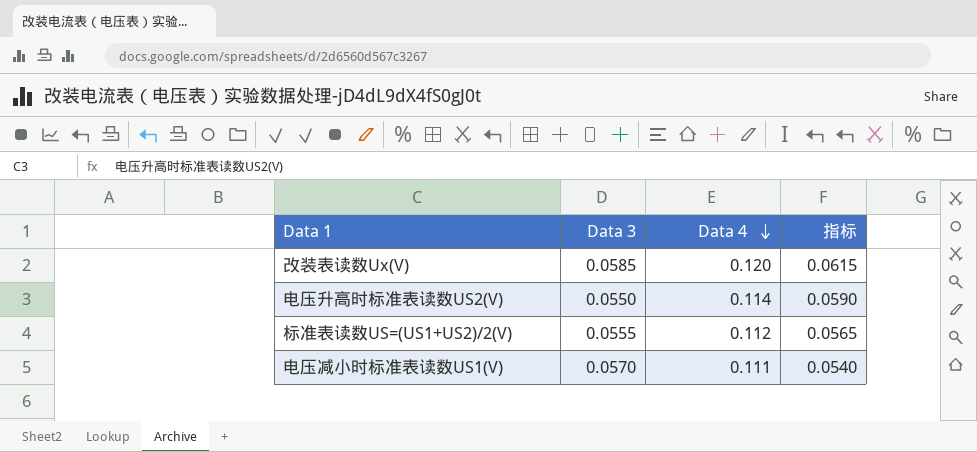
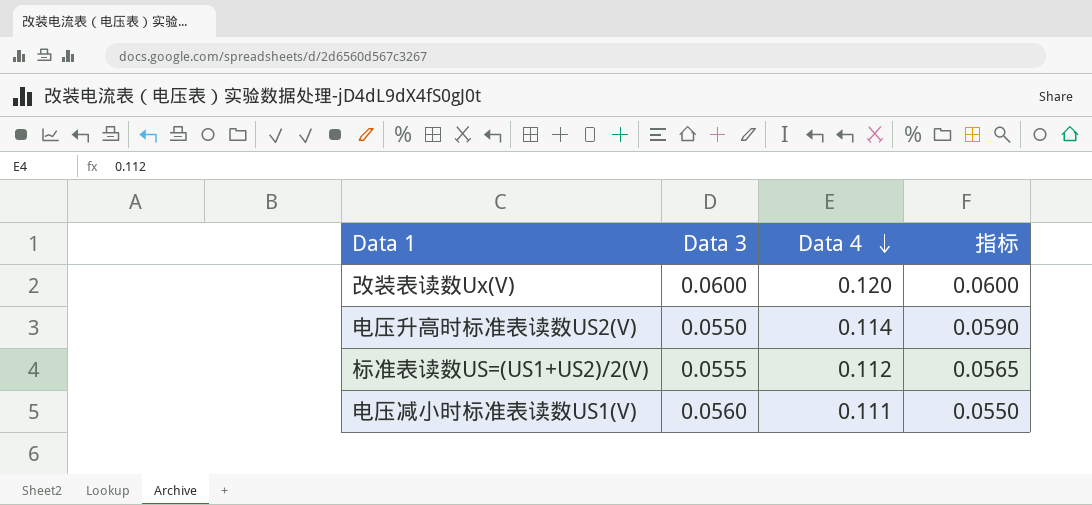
改装表读数Ux(V) | Data 3: 0.0585 -> 0.0600
改装表读数Ux(V) | 指标: 0.0615 -> 0.0600
电压减小时标准表读数US1(V) | Data 3: 0.0570 -> 0.0560
电压减小时标准表读数US1(V) | 指标: 0.0540 -> 0.0550

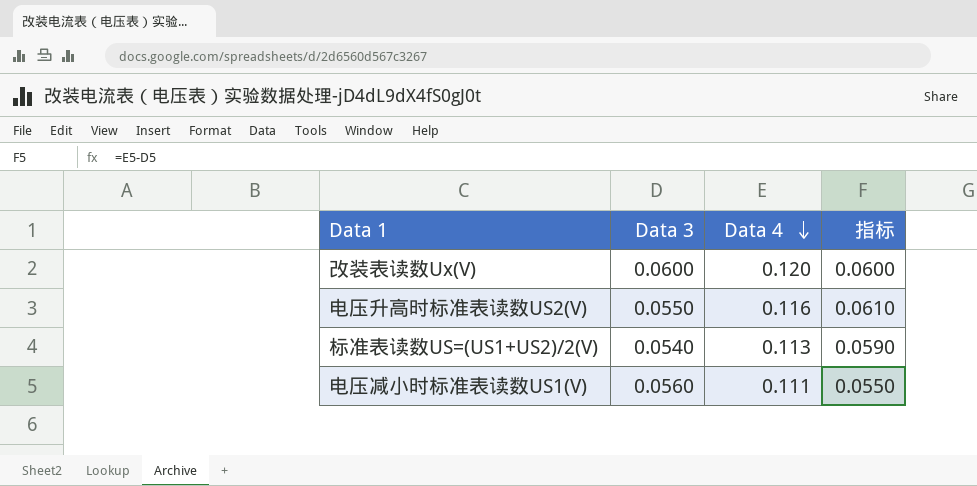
电压升高时标准表读数US2(V) | Data 4: 0.114 -> 0.116
电压升高时标准表读数US2(V) | 指标: 0.0590 -> 0.0610
标准表读数US=(US1+US2)/2(V) | Data 3: 0.0555 -> 0.0540
标准表读数US=(US1+US2)/2(V) | Data 4: 0.112 -> 0.113
标准表读数US=(US1+US2)/2(V) | 指标: 0.0565 -> 0.0590

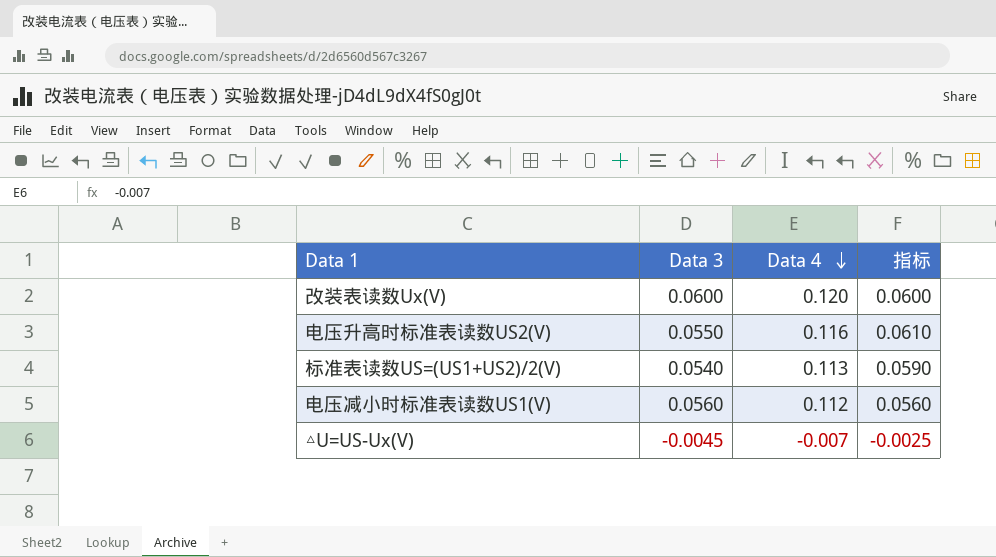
电压减小时标准表读数US1(V) | Data 4: 0.111 -> 0.112
电压减小时标准表读数US1(V) | 指标: 0.0550 -> 0.0560
row △U=US-Ux(V): none -> -0.0045 | -0.007 | -0.0025

